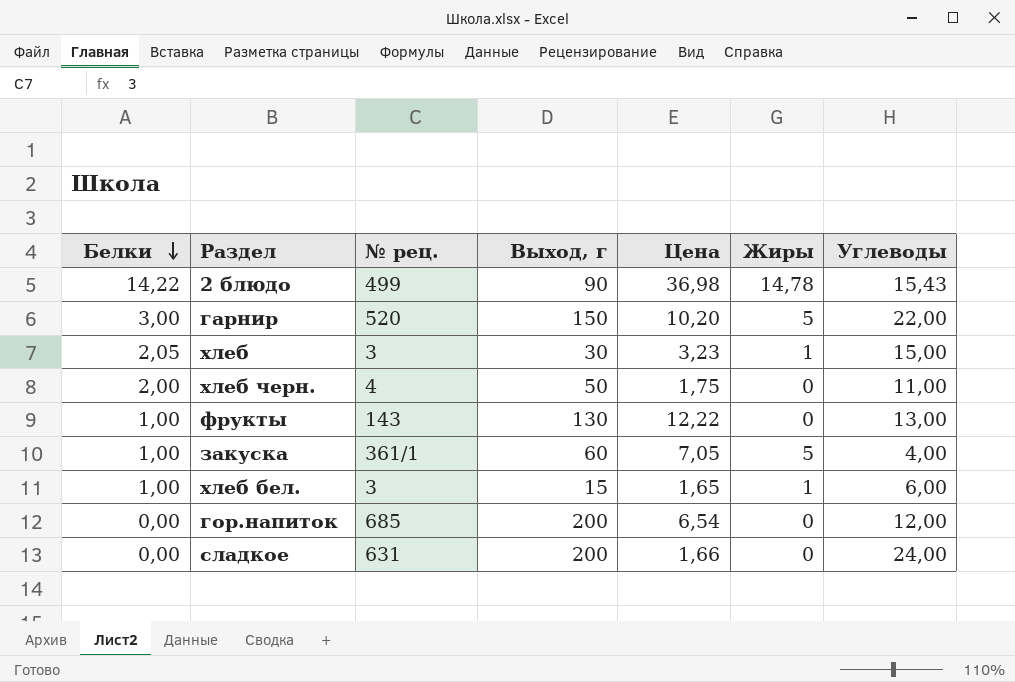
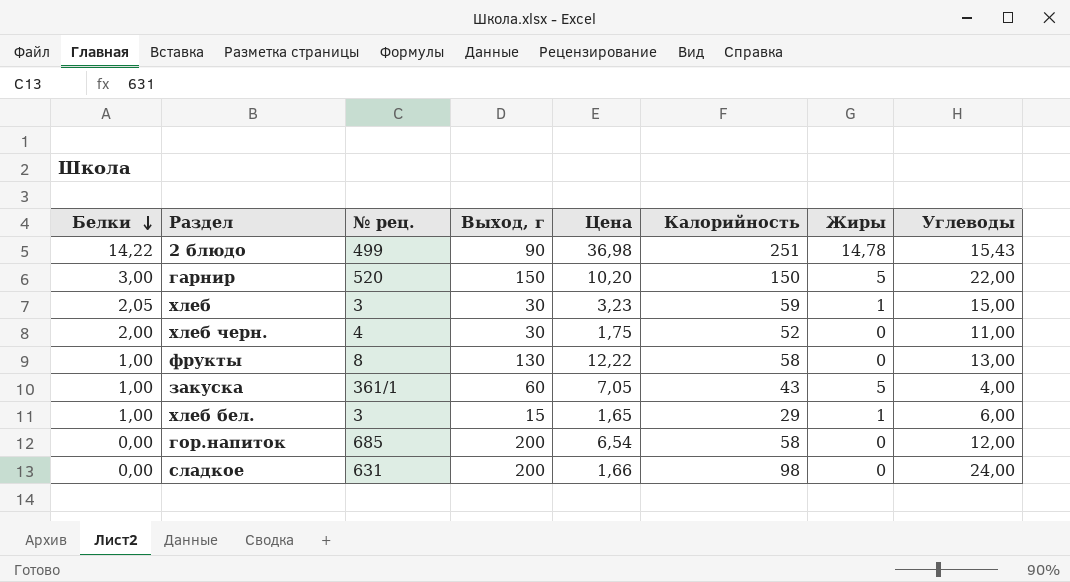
column Калорийность | position: none -> 6
хлеб черн. | Выход, г: 50 -> 30
фрукты | № рец.: 143 -> 8

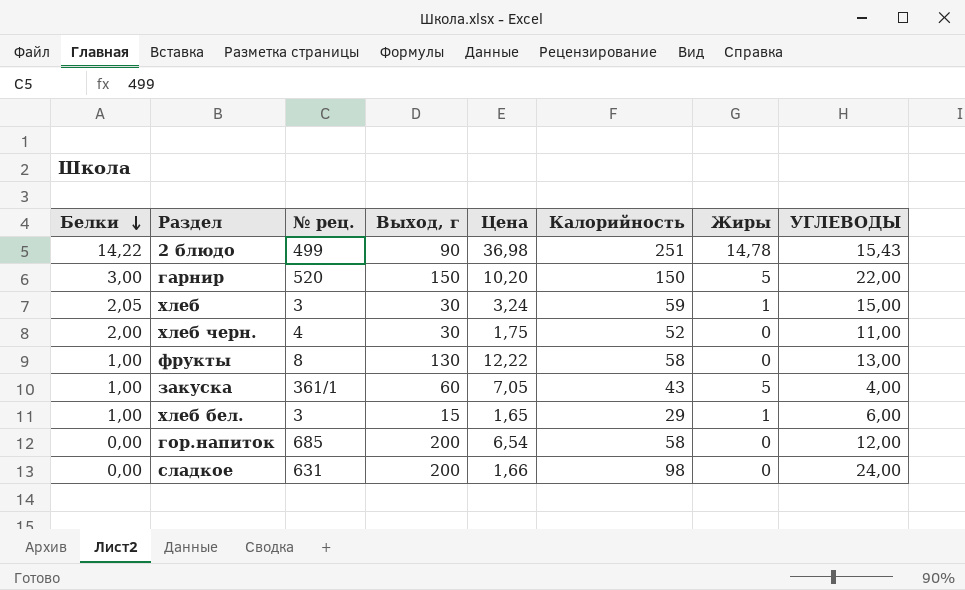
column name: Углеводы -> УГЛЕВОДЫ
хлеб | Цена: 3,23 -> 3,24

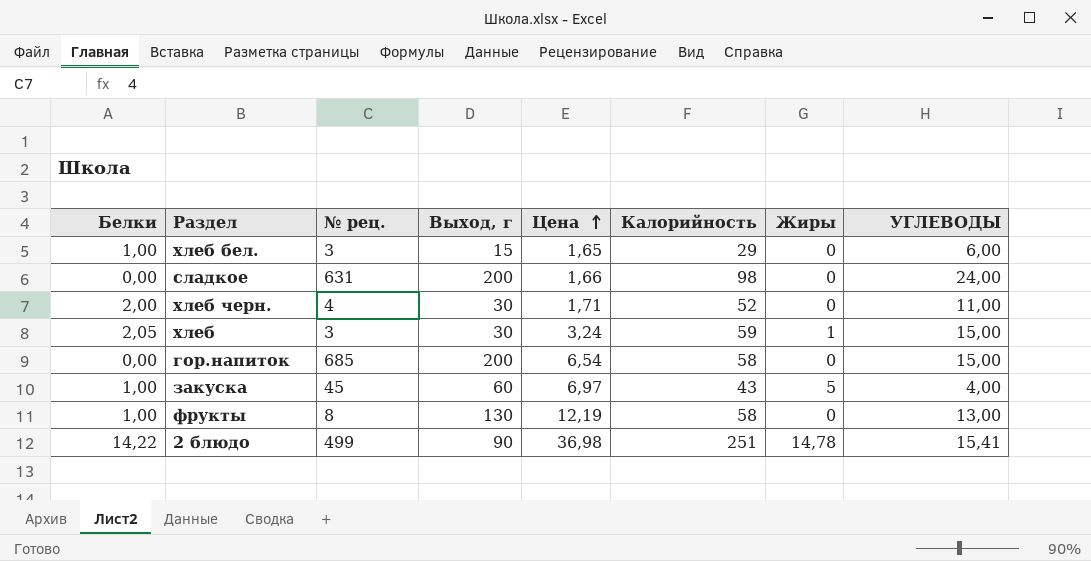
row order: Белки descending -> Цена ascending
row гарнир: 3,00 | 520 | 150 | 10,20 | 150 | 5 | 22,00 -> none
хлеб бел. | Жиры: 1 -> 0
хлеб черн. | Цена: 1,75 -> 1,71
гор.напиток | УГЛЕВОДЫ: 12,00 -> 15,00
закуска | № рец.: 361/1 -> 45
закуска | Цена: 7,05 -> 6,97
фрукты | Цена: 12,22 -> 12,19
2 блюдо | УГЛЕВОДЫ: 15,43 -> 15,41

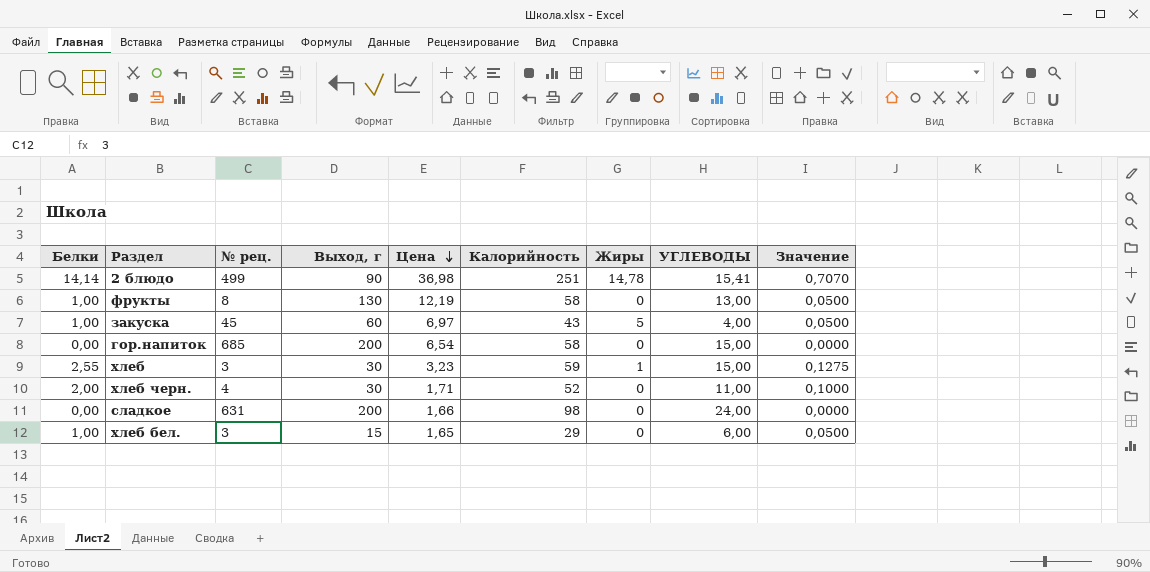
row order: Цена ascending -> Цена descending
column Значение | formula: none -> [Белки] * 0,05
2 блюдо | Белки: 14,22 -> 14,14
хлеб | Белки: 2,05 -> 2,55
хлеб | Цена: 3,24 -> 3,23

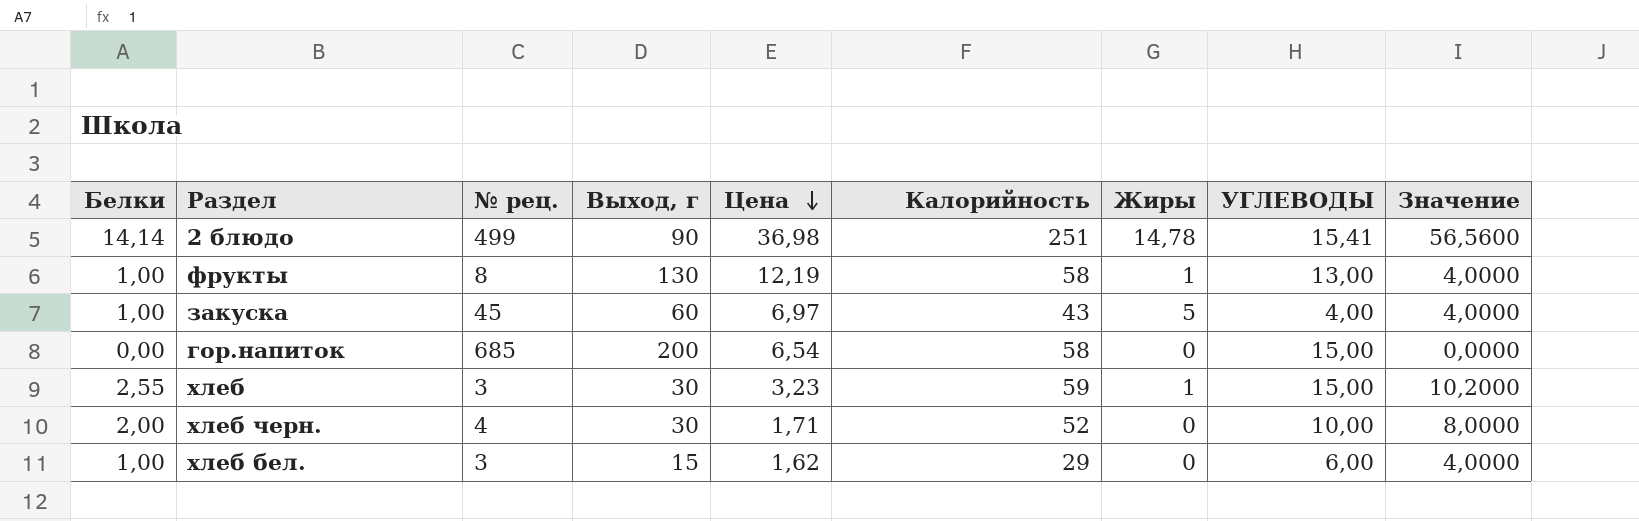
column Значение | formula: [Белки] * 0,05 -> [Белки] * 4
row сладкое: 0,00 | 631 | 200 | 1,66 | 98 | 0 | 24,00 | 0,0000 -> none
фрукты | Жиры: 0 -> 1
хлеб черн. | УГЛЕВОДЫ: 11,00 -> 10,00
хлеб бел. | Цена: 1,65 -> 1,62

